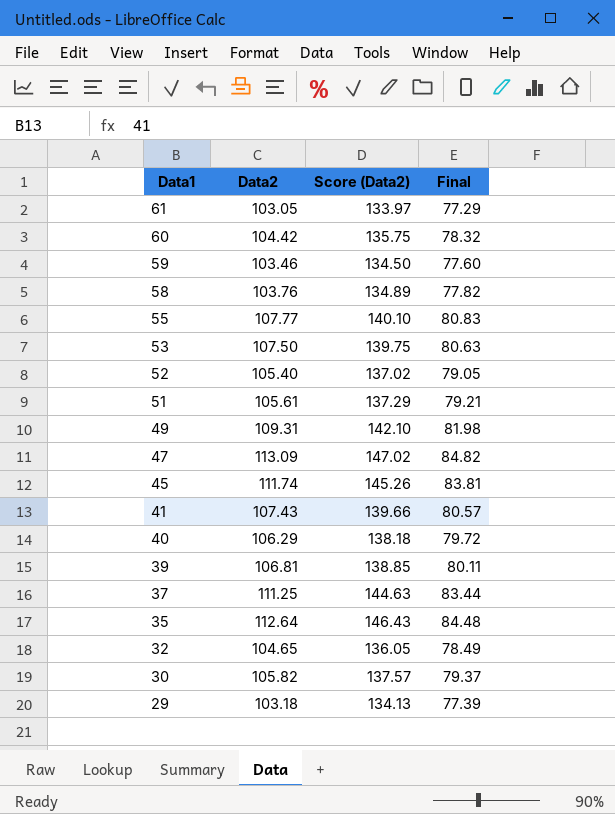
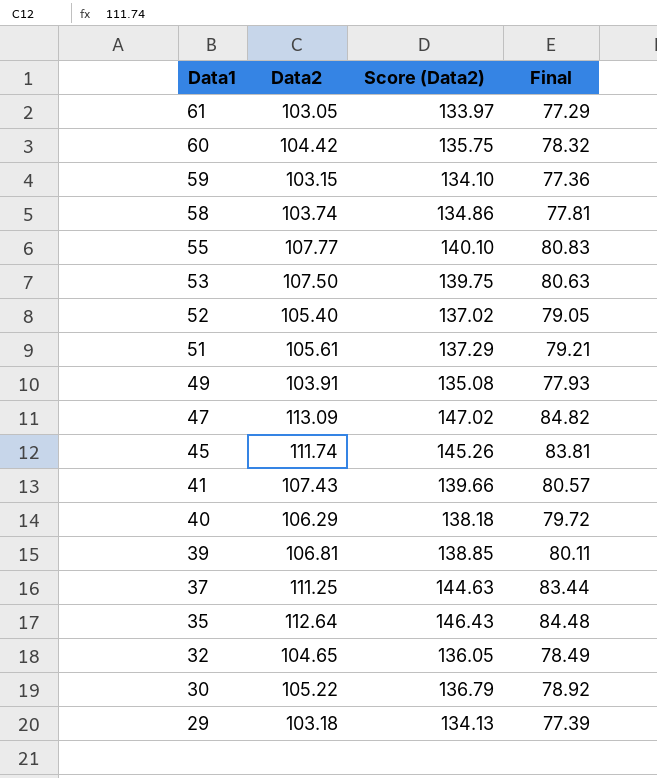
59 | Data2: 103.46 -> 103.15
59 | Score (Data2): 134.50 -> 134.10
59 | Final: 77.60 -> 77.36
58 | Data2: 103.76 -> 103.74
58 | Score (Data2): 134.89 -> 134.86
58 | Final: 77.82 -> 77.81
49 | Data2: 109.31 -> 103.91
49 | Score (Data2): 142.10 -> 135.08
49 | Final: 81.98 -> 77.93
30 | Data2: 105.82 -> 105.22
30 | Score (Data2): 137.57 -> 136.79
30 | Final: 79.37 -> 78.92

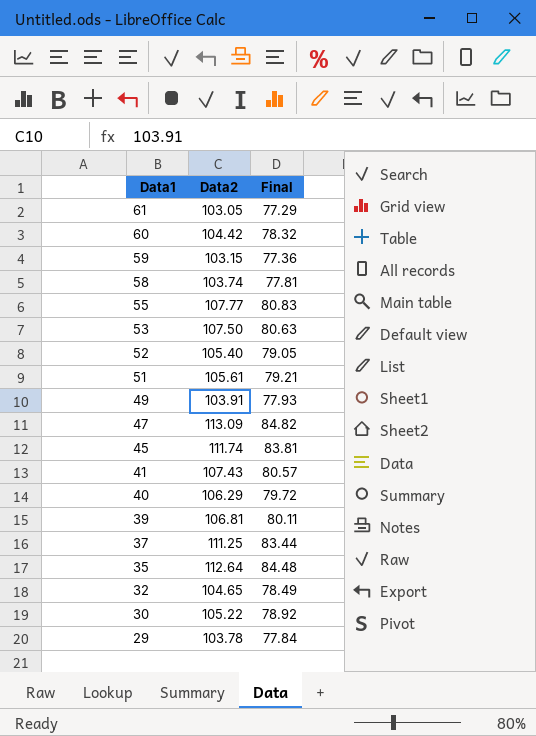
column Score (Data2) | formula: [Data2] * 1.3 -> none
29 | Data2: 103.18 -> 103.78
29 | Final: 77.39 -> 77.84

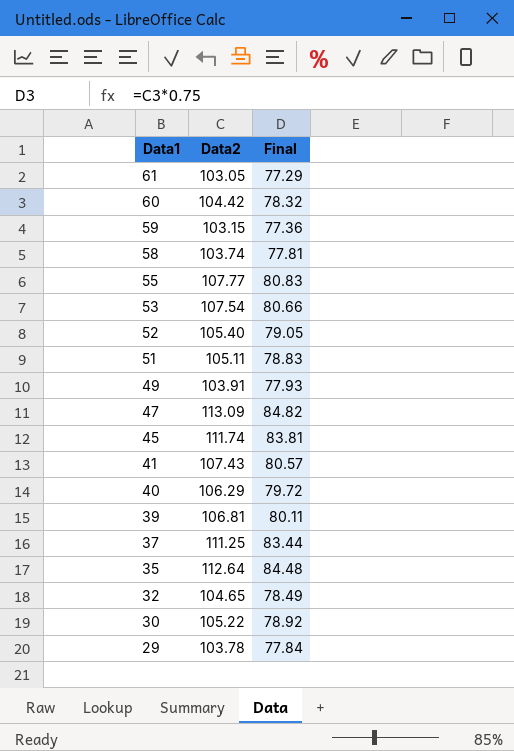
53 | Data2: 107.50 -> 107.54
53 | Final: 80.63 -> 80.66
51 | Data2: 105.61 -> 105.11
51 | Final: 79.21 -> 78.83

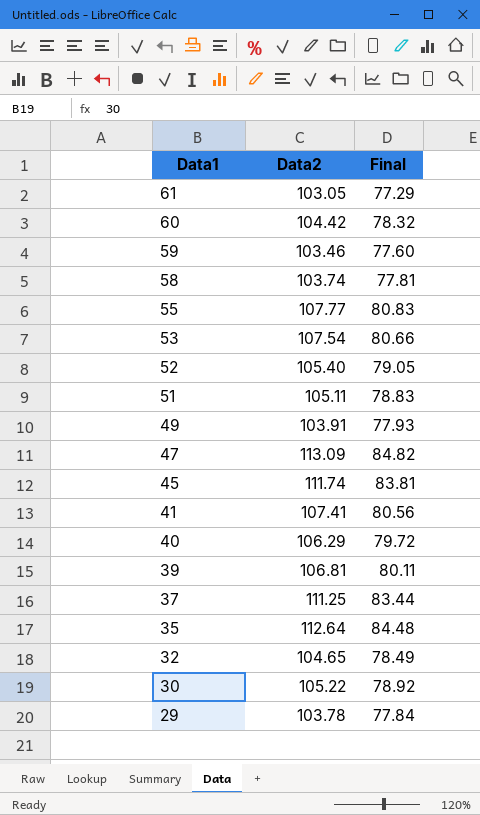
59 | Data2: 103.15 -> 103.46
59 | Final: 77.36 -> 77.60
41 | Data2: 107.43 -> 107.41
41 | Final: 80.57 -> 80.56

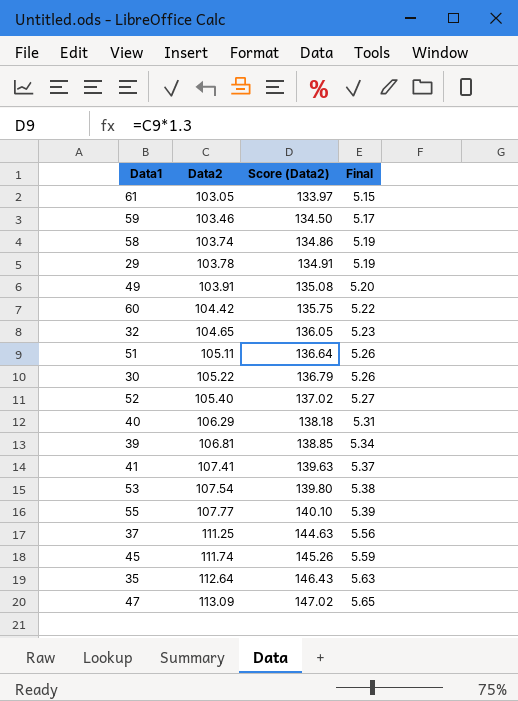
row order: Data1 descending -> Data2 ascending
column Score (Data2) | formula: none -> [Data2] * 1.3
column Final | formula: [Data2] * 0.75 -> [Data2] * 0.05

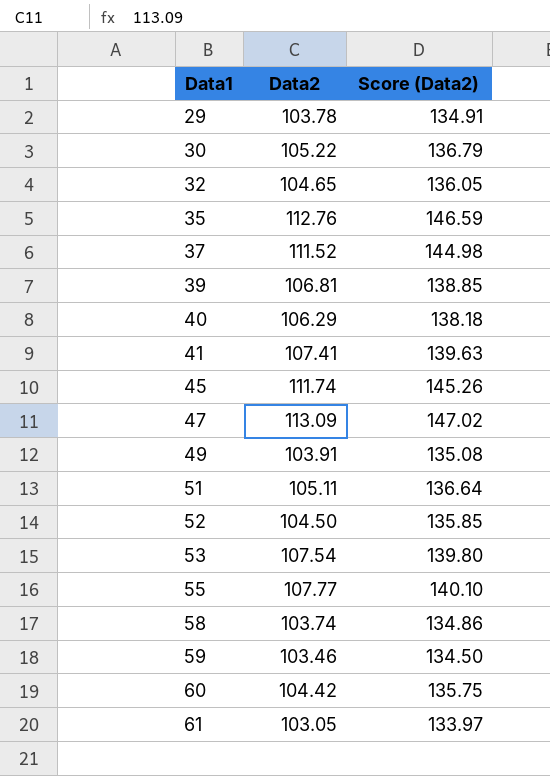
row order: Data2 ascending -> Data1 ascending
column Final | formula: [Data2] * 0.05 -> none
35 | Data2: 112.64 -> 112.76
35 | Score (Data2): 146.43 -> 146.59
37 | Data2: 111.25 -> 111.52
37 | Score (Data2): 144.63 -> 144.98
52 | Data2: 105.40 -> 104.50
52 | Score (Data2): 137.02 -> 135.85

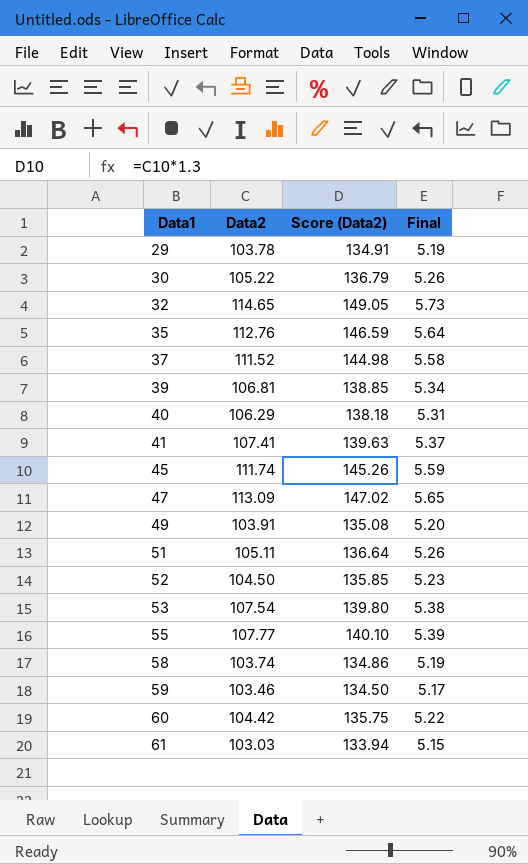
column Final | formula: none -> [Data2] * 0.05
32 | Data2: 104.65 -> 114.65
32 | Score (Data2): 136.05 -> 149.05
61 | Data2: 103.05 -> 103.03
61 | Score (Data2): 133.97 -> 133.94

